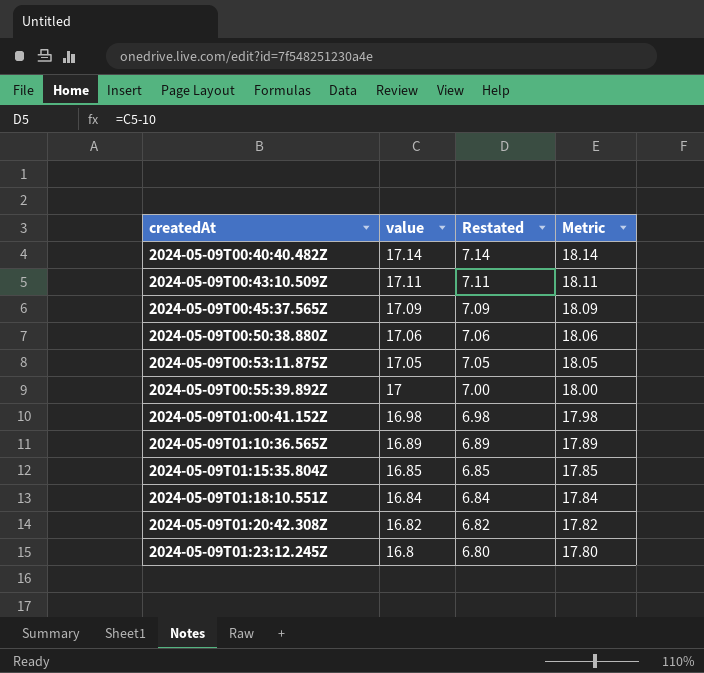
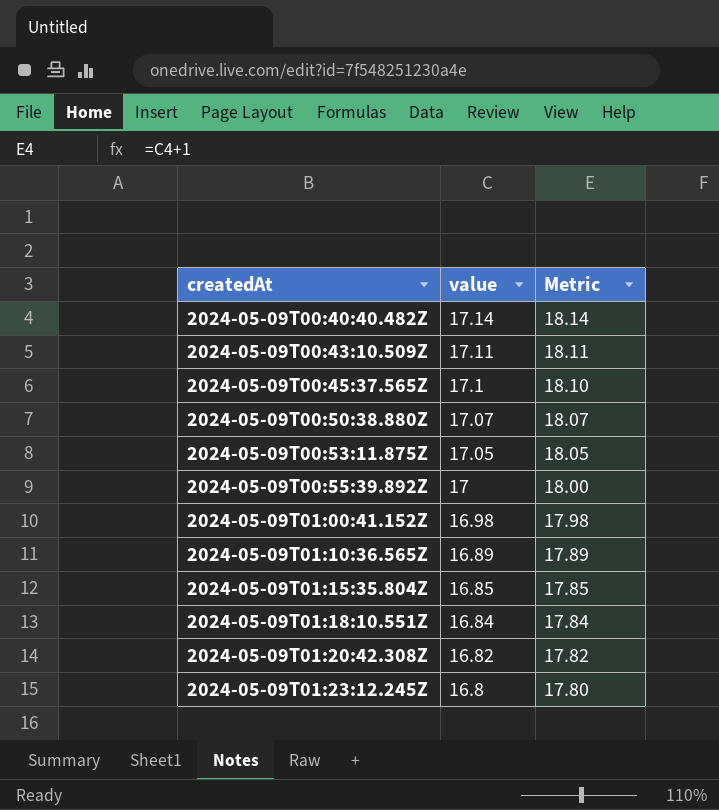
column Restated | formula: [value] - 10 -> none
2024-05-09T00:45:37.565Z | value: 17.09 -> 17.1
2024-05-09T00:45:37.565Z | Metric: 18.09 -> 18.10
2024-05-09T00:50:38.880Z | value: 17.06 -> 17.07
2024-05-09T00:50:38.880Z | Metric: 18.06 -> 18.07

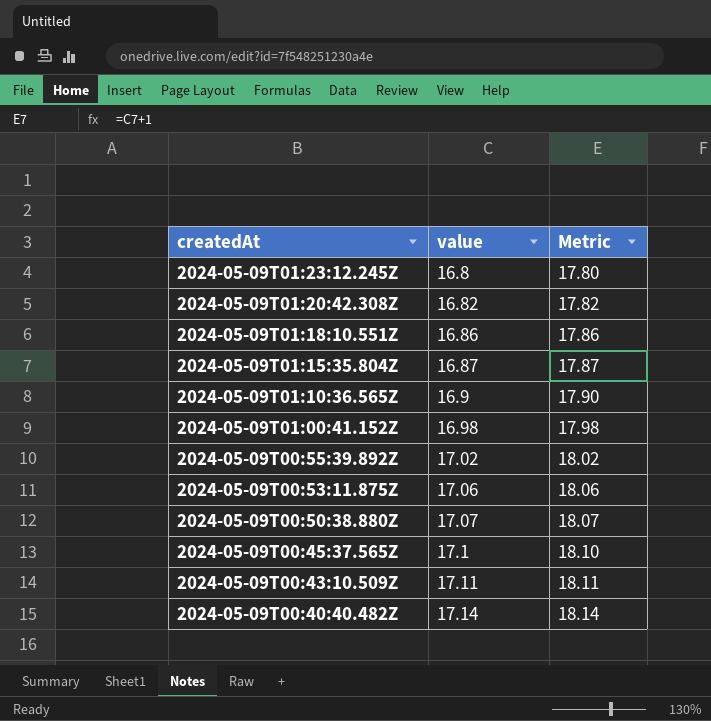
row order: createdAt ascending -> createdAt descending
2024-05-09T01:18:10.551Z | value: 16.84 -> 16.86
2024-05-09T01:18:10.551Z | Metric: 17.84 -> 17.86
2024-05-09T01:15:35.804Z | value: 16.85 -> 16.87
2024-05-09T01:15:35.804Z | Metric: 17.85 -> 17.87
2024-05-09T01:10:36.565Z | value: 16.89 -> 16.9
2024-05-09T01:10:36.565Z | Metric: 17.89 -> 17.90
2024-05-09T00:55:39.892Z | value: 17 -> 17.02
2024-05-09T00:55:39.892Z | Metric: 18.00 -> 18.02
2024-05-09T00:53:11.875Z | value: 17.05 -> 17.06
2024-05-09T00:53:11.875Z | Metric: 18.05 -> 18.06

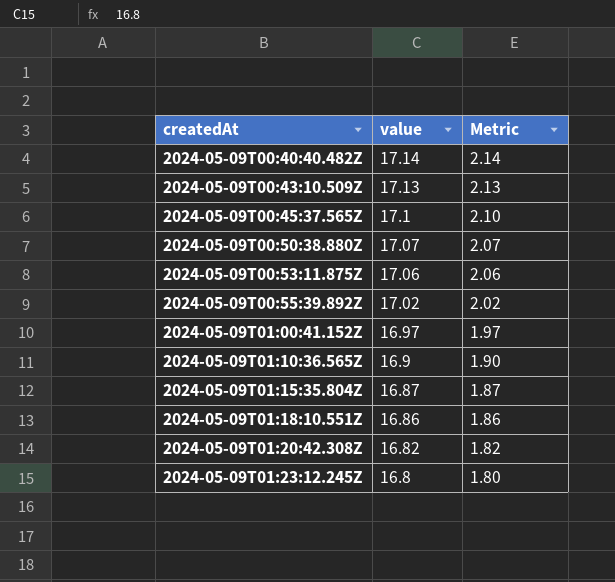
row order: createdAt descending -> createdAt ascending
column Metric | formula: [value] + 1 -> [value] - 15
2024-05-09T00:43:10.509Z | value: 17.11 -> 17.13
2024-05-09T01:00:41.152Z | value: 16.98 -> 16.97

